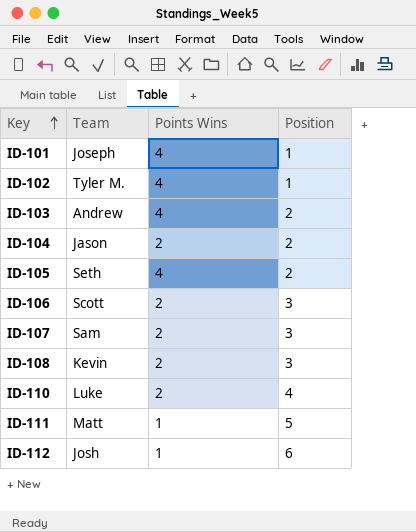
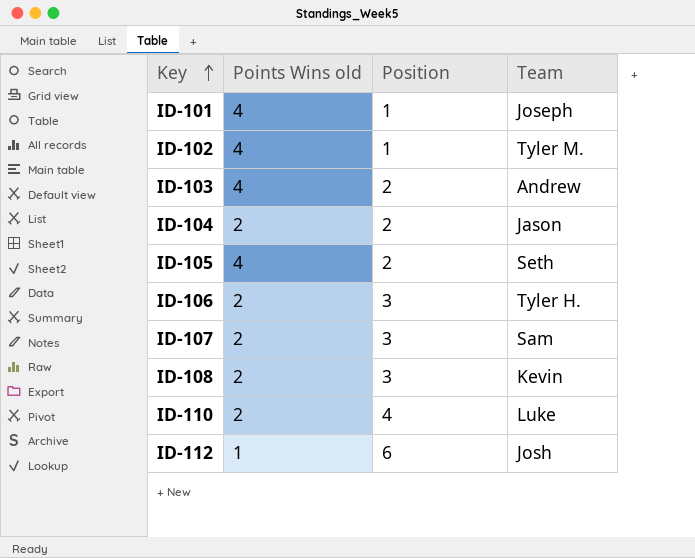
column name: Points Wins -> Points Wins old
column Team | position: 2 -> 4
row ID-111: Matt | 1 | 5 -> none
ID-106 | Team: Scott -> Tyler H.

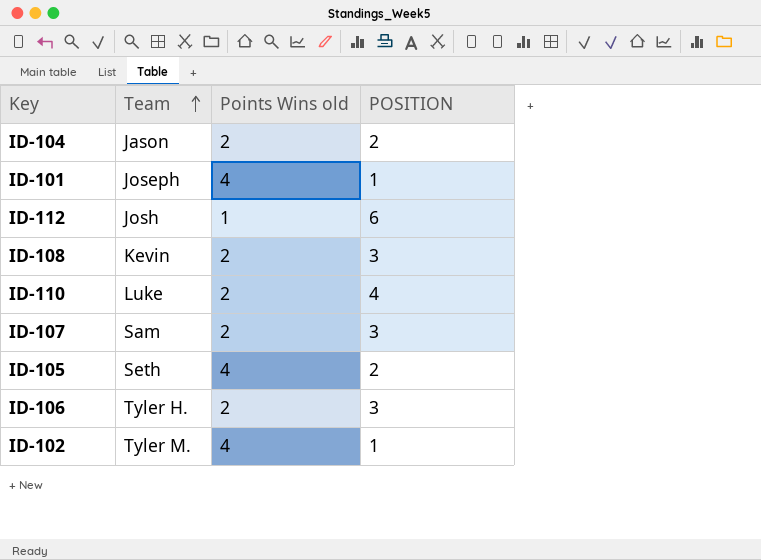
row order: Key ascending -> Team ascending
column Team | position: 4 -> 2
column name: Position -> POSITION
row ID-103: 4 | 2 | Andrew -> none

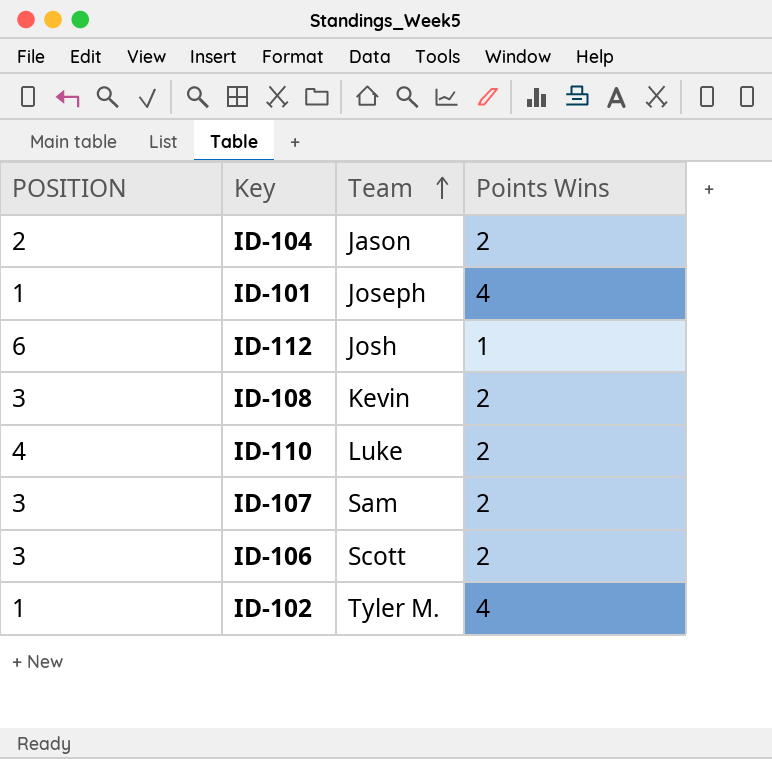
column POSITION | position: 4 -> 1
column name: Points Wins old -> Points Wins
row ID-105: Seth | 4 | 2 -> none
ID-106 | Team: Tyler H. -> Scott

